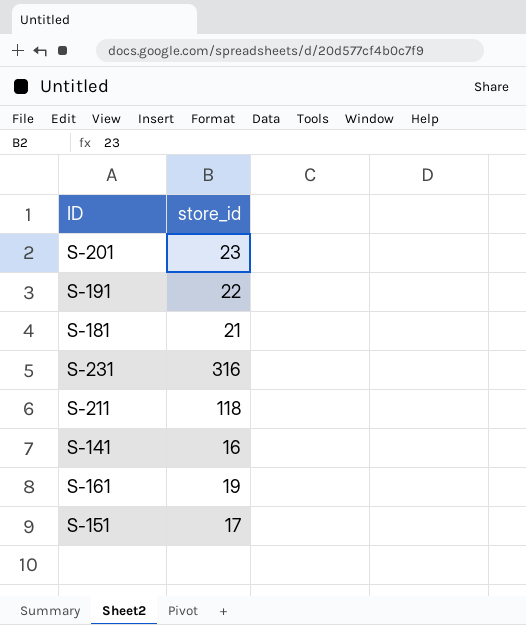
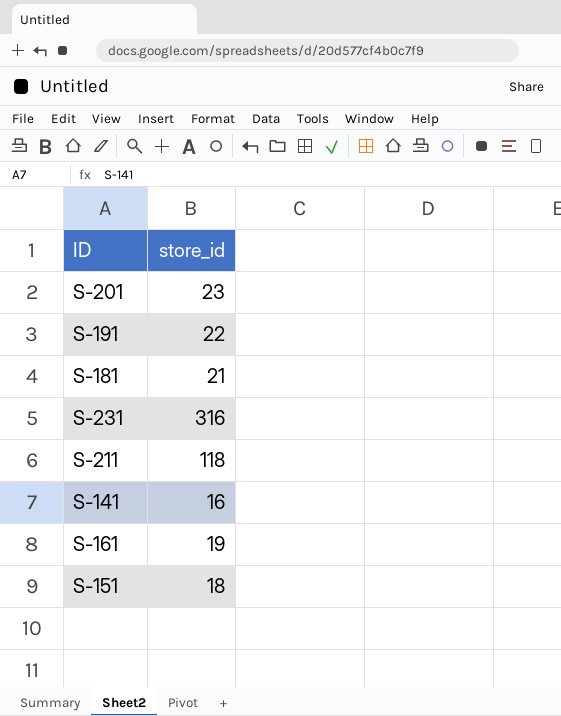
S-151 | store_id: 17 -> 18

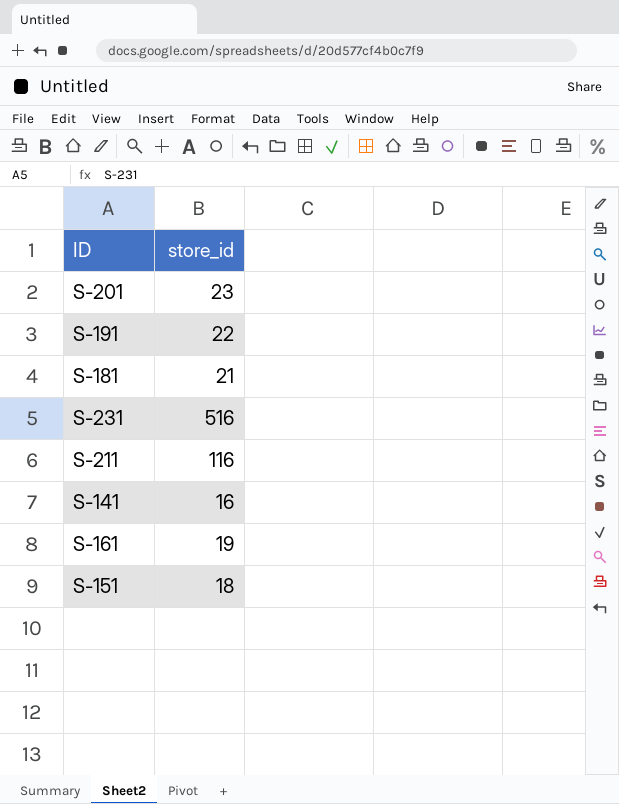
S-231 | store_id: 316 -> 516
S-211 | store_id: 118 -> 116

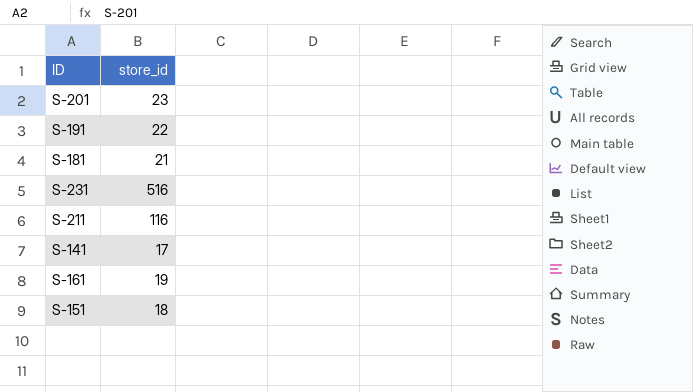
S-141 | store_id: 16 -> 17

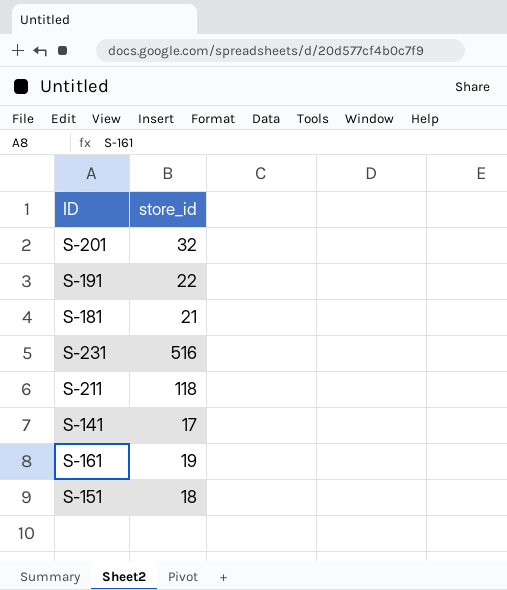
S-201 | store_id: 23 -> 32
S-211 | store_id: 116 -> 118

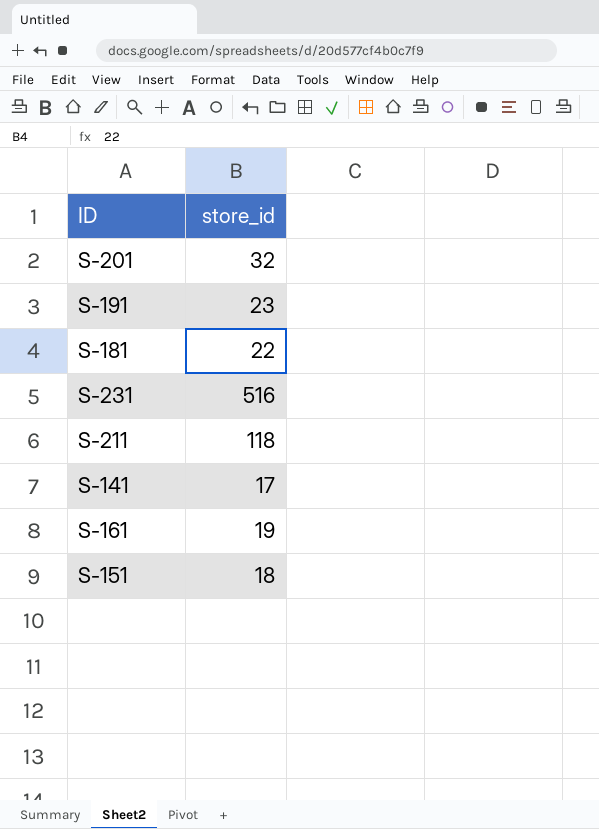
S-191 | store_id: 22 -> 23
S-181 | store_id: 21 -> 22

